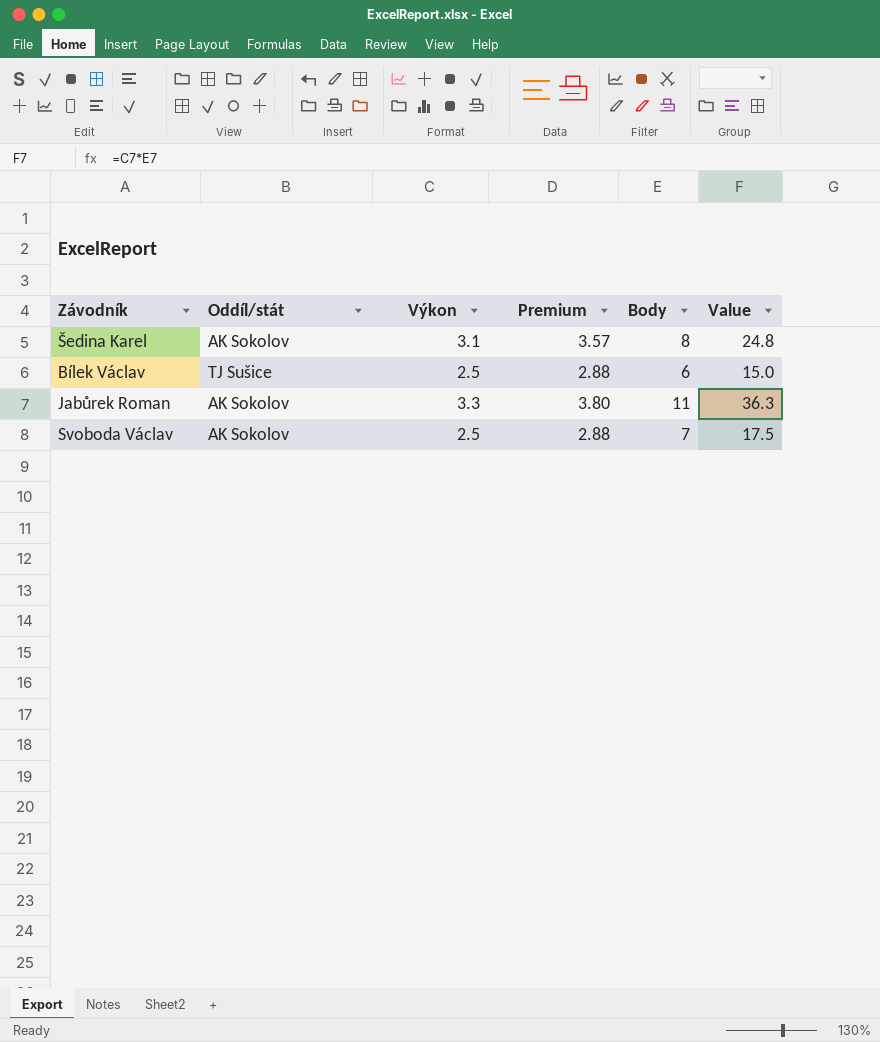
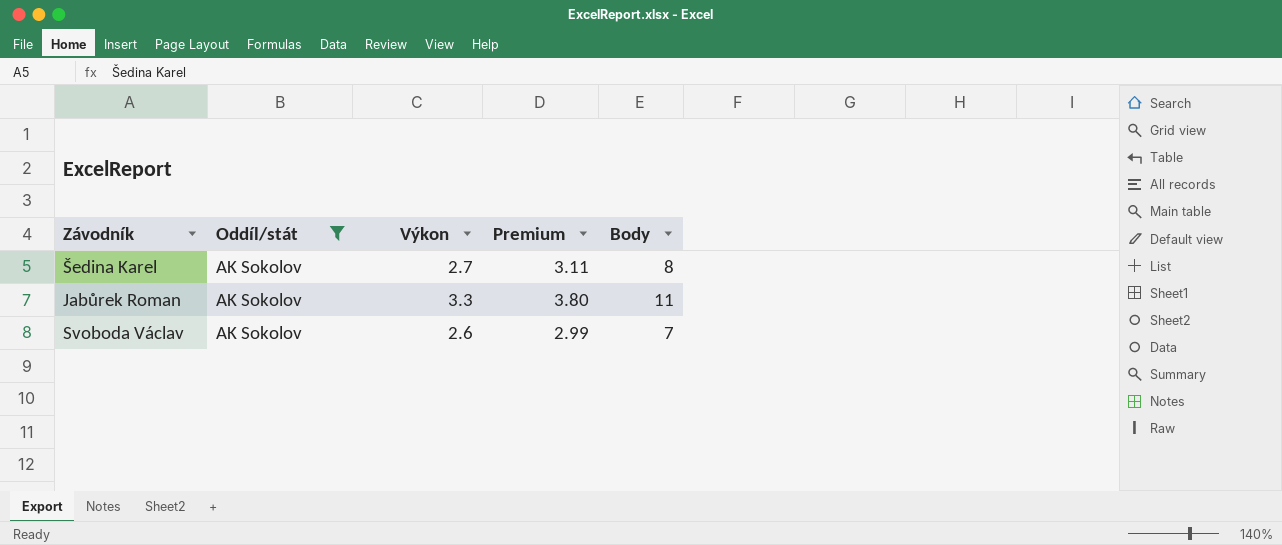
filter: none -> Oddíl/stát = AK Sokolov
column Value | formula: [Výkon] * [Body] -> none
Šedina Karel | Výkon: 3.1 -> 2.7
Šedina Karel | Premium: 3.57 -> 3.11
Svoboda Václav | Výkon: 2.5 -> 2.6
Svoboda Václav | Premium: 2.88 -> 2.99

